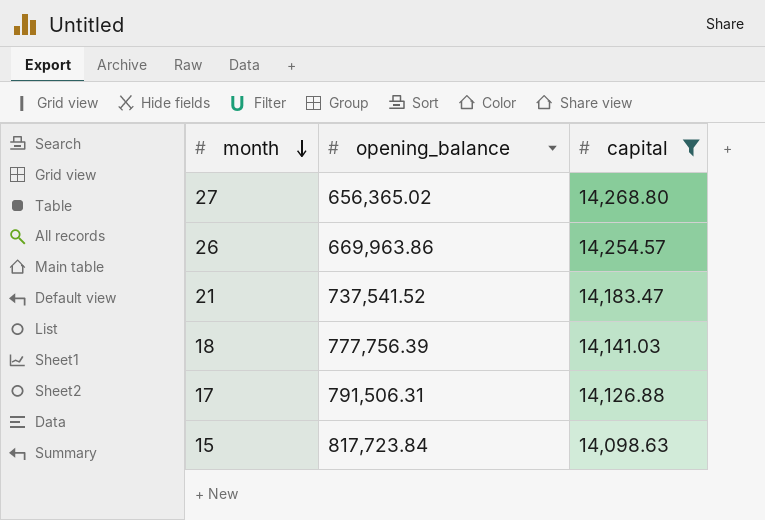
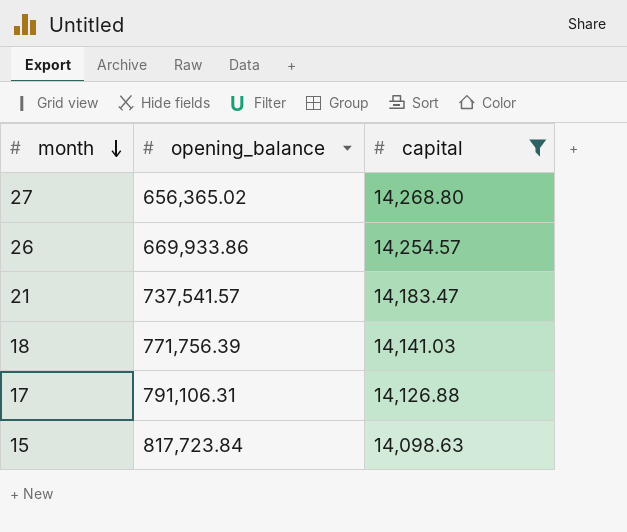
26 | opening_balance: 669,963.86 -> 669,933.86
21 | opening_balance: 737,541.52 -> 737,541.57
18 | opening_balance: 777,756.39 -> 771,756.39
17 | opening_balance: 791,506.31 -> 791,106.31

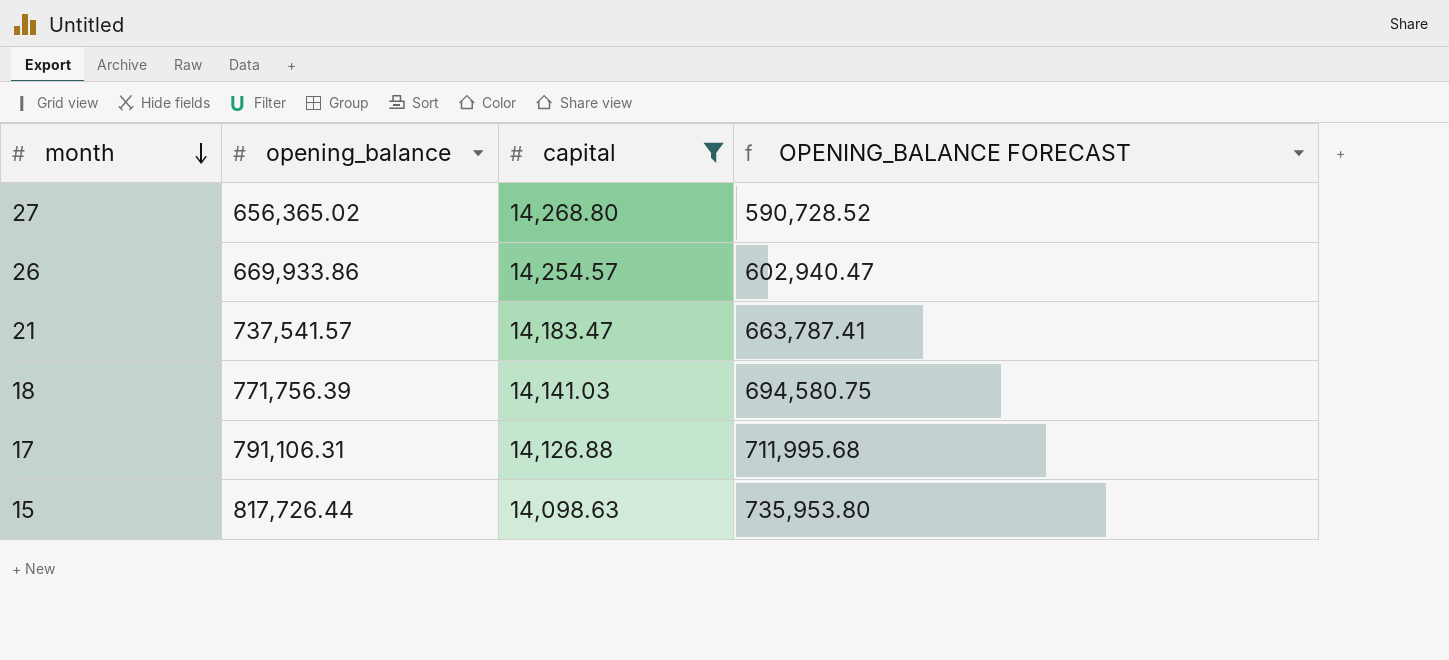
column OPENING_BALANCE FORECAST | formula: none -> [opening_balance] * 0.9
15 | opening_balance: 817,723.84 -> 817,726.44

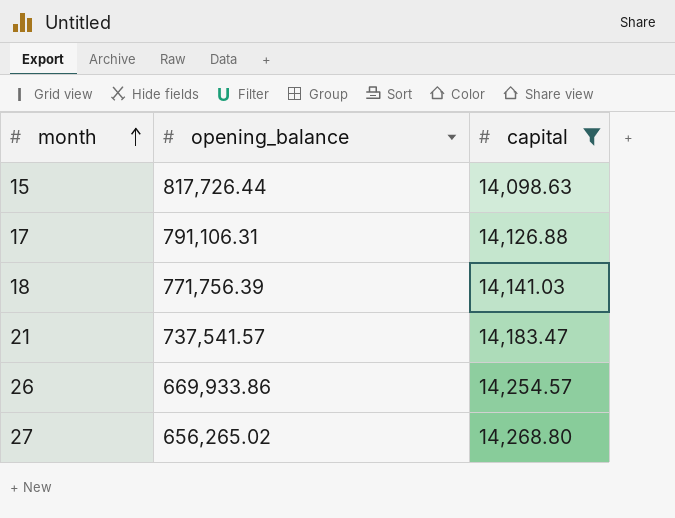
row order: month descending -> month ascending
column OPENING_BALANCE FORECAST | formula: [opening_balance] * 0.9 -> none
27 | opening_balance: 656,365.02 -> 656,265.02

